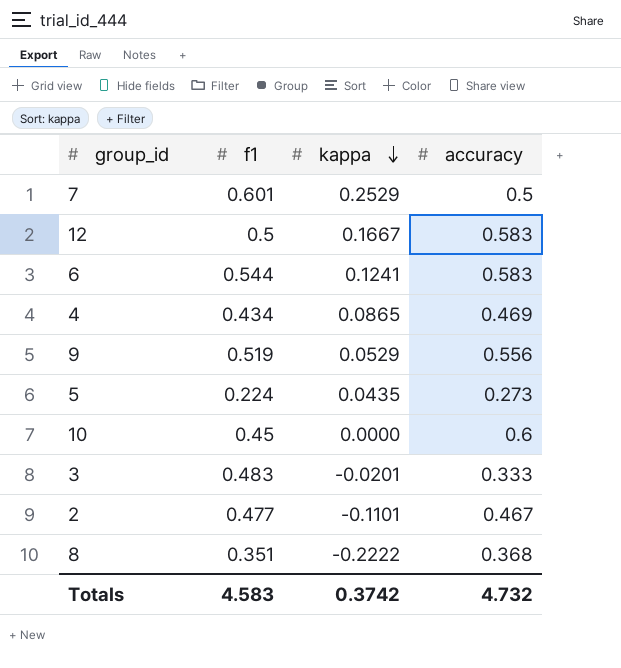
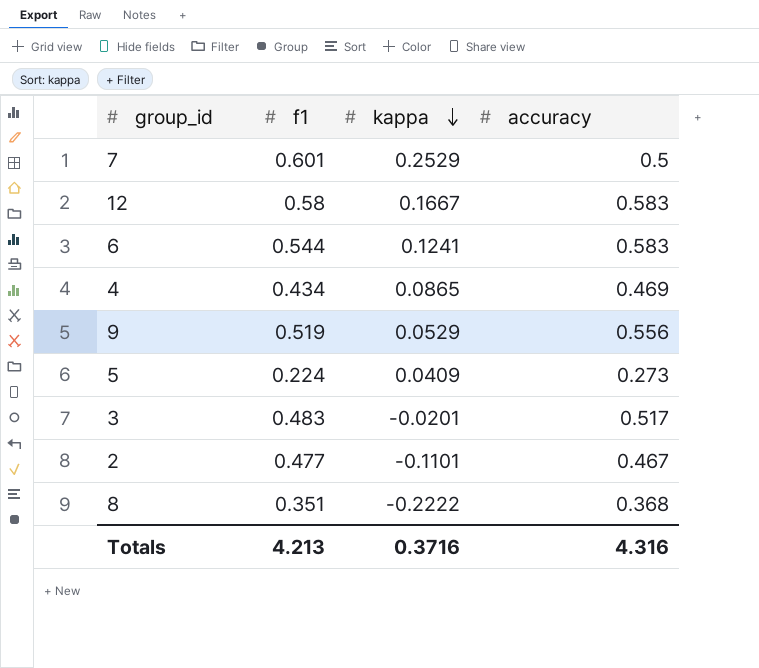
row 10: 0.45 | 0.0000 | 0.6 -> none
12 | f1: 0.5 -> 0.58
5 | kappa: 0.0435 -> 0.0409
3 | accuracy: 0.333 -> 0.517
Totals | f1: 4.583 -> 4.213
Totals | kappa: 0.3742 -> 0.3716
Totals | accuracy: 4.732 -> 4.316

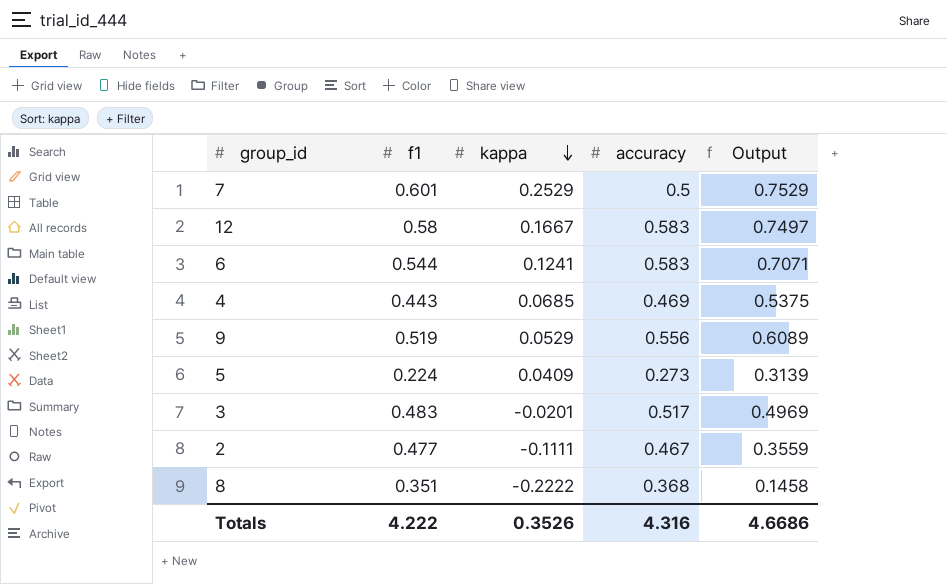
column Output | formula: none -> [kappa] + [accuracy]
4 | f1: 0.434 -> 0.443
4 | kappa: 0.0865 -> 0.0685
2 | kappa: -0.1101 -> -0.1111
Totals | f1: 4.213 -> 4.222
Totals | kappa: 0.3716 -> 0.3526

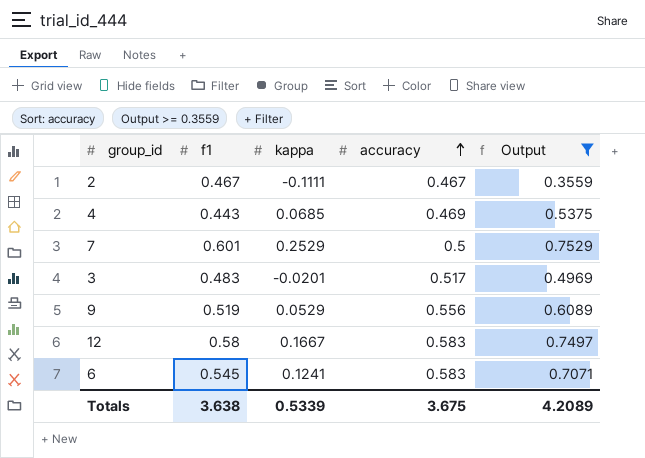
filter: none -> Output >= 0.3559
row order: kappa descending -> accuracy ascending
2 | f1: 0.477 -> 0.467
6 | f1: 0.544 -> 0.545
Totals | f1: 4.222 -> 3.638
Totals | kappa: 0.3526 -> 0.5339
Totals | accuracy: 4.316 -> 3.675
Totals | Output: 4.6686 -> 4.2089

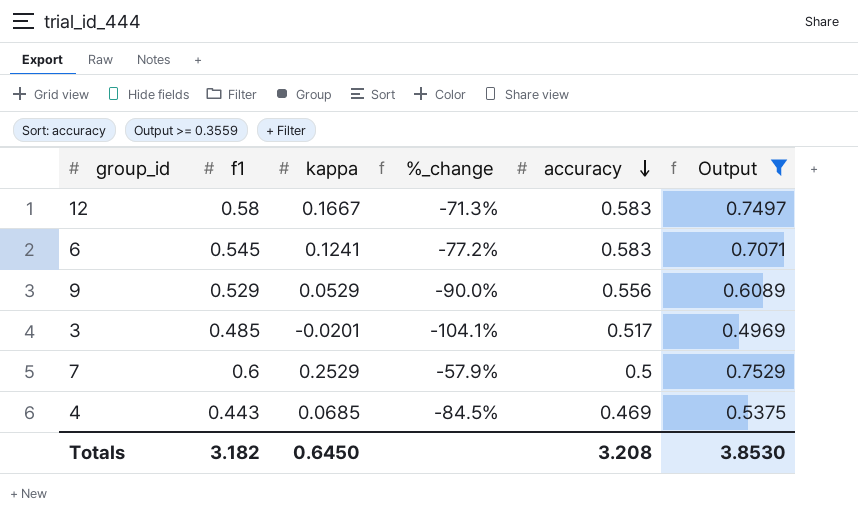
row order: accuracy ascending -> accuracy descending
column %_change | formula: none -> ([kappa] - [f1]) / [f1]
row 2: 0.467 | -0.1111 | 0.467 | 0.3559 -> none
9 | f1: 0.519 -> 0.529
3 | f1: 0.483 -> 0.485
7 | f1: 0.601 -> 0.6
Totals | f1: 3.638 -> 3.182
Totals | kappa: 0.5339 -> 0.6450
Totals | accuracy: 3.675 -> 3.208
Totals | Output: 4.2089 -> 3.8530

